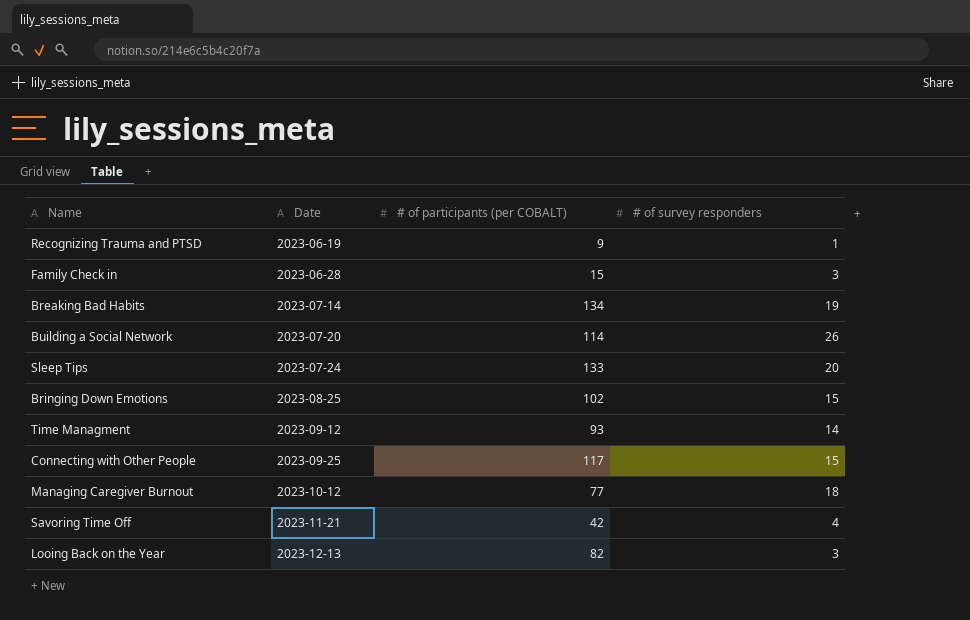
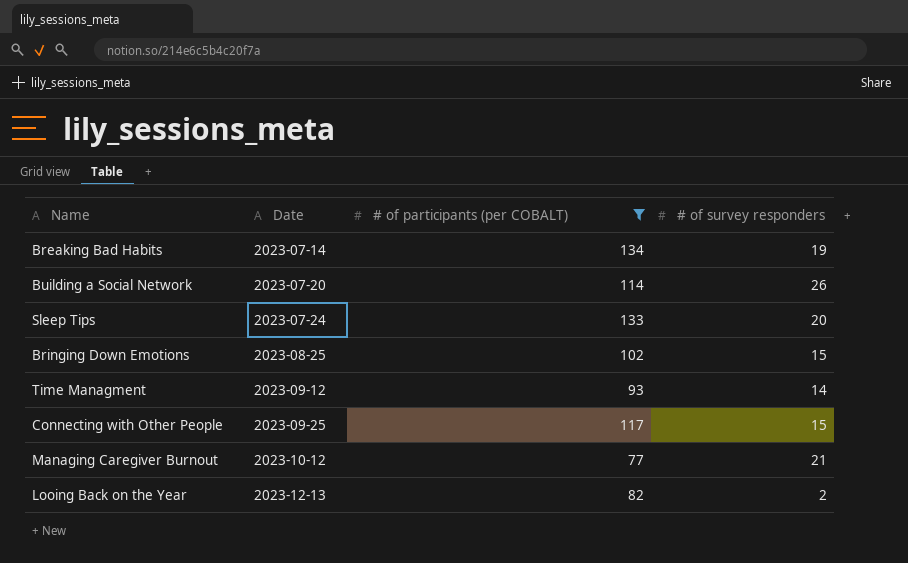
filter: none -> # of participants (per COBALT) >= 77
Managing Caregiver Burnout | # of survey responders: 18 -> 21
Looing Back on the Year | # of survey responders: 3 -> 2

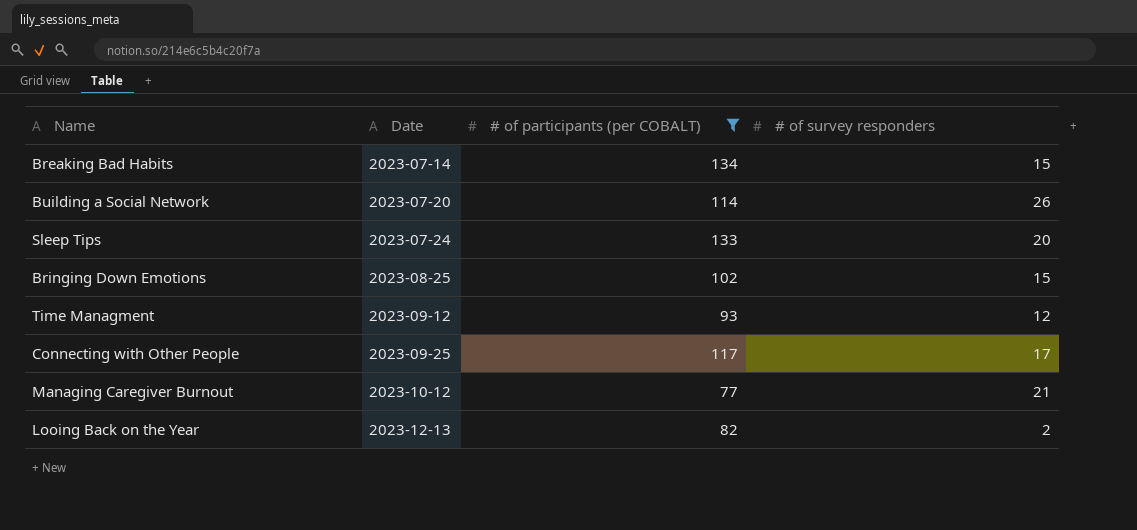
Breaking Bad Habits | # of survey responders: 19 -> 15
Time Managment | # of survey responders: 14 -> 12
Connecting with Other People | # of survey responders: 15 -> 17

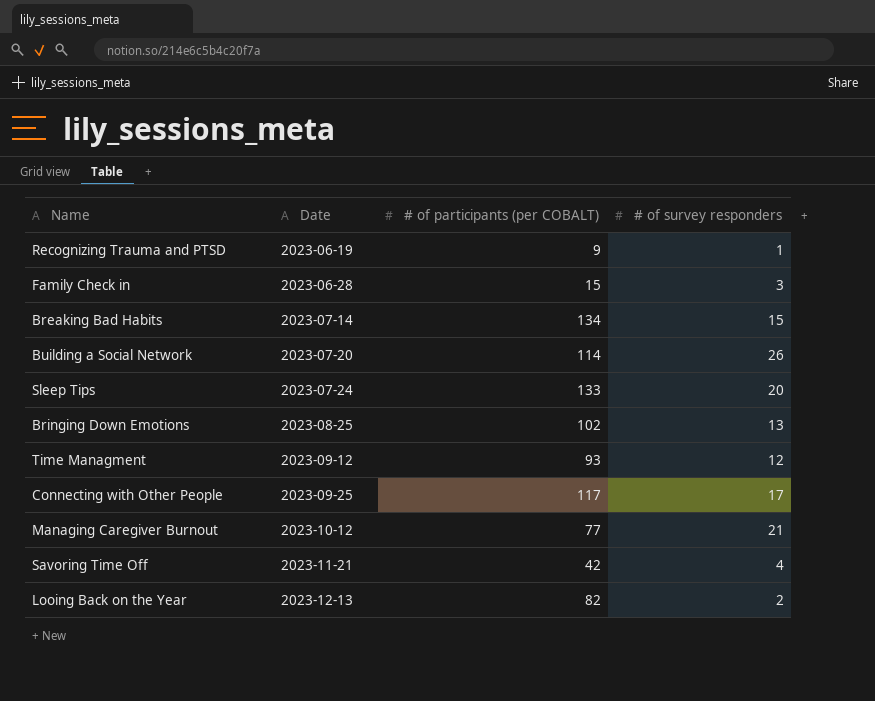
filter: # of participants (per COBALT) >= 77 -> none
Bringing Down Emotions | # of survey responders: 15 -> 13

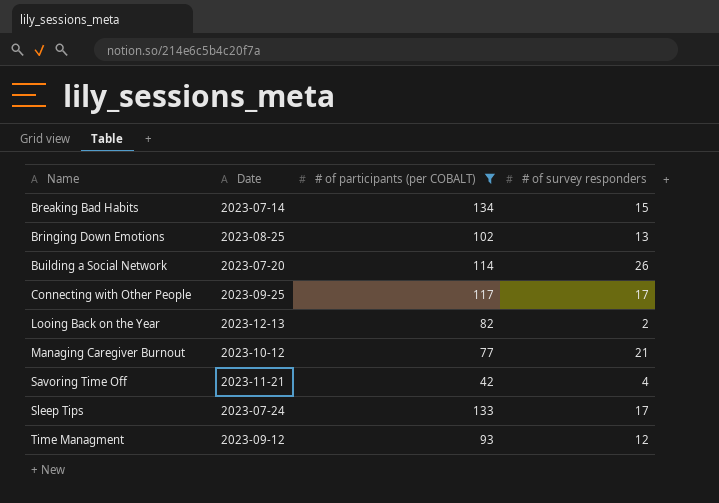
filter: none -> # of participants (per COBALT) >= 42
row order: Date ascending -> Name ascending
Sleep Tips | # of survey responders: 20 -> 17

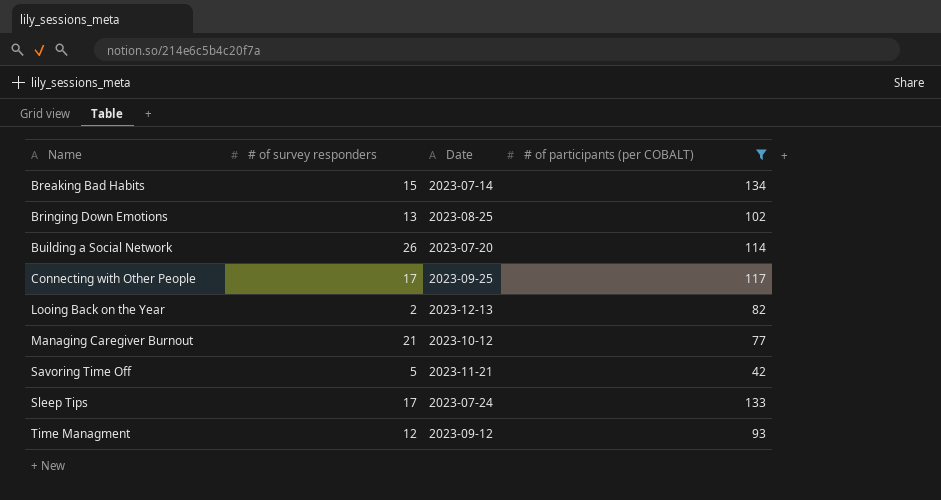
column # of survey responders | position: 4 -> 2
Savoring Time Off | # of survey responders: 4 -> 5

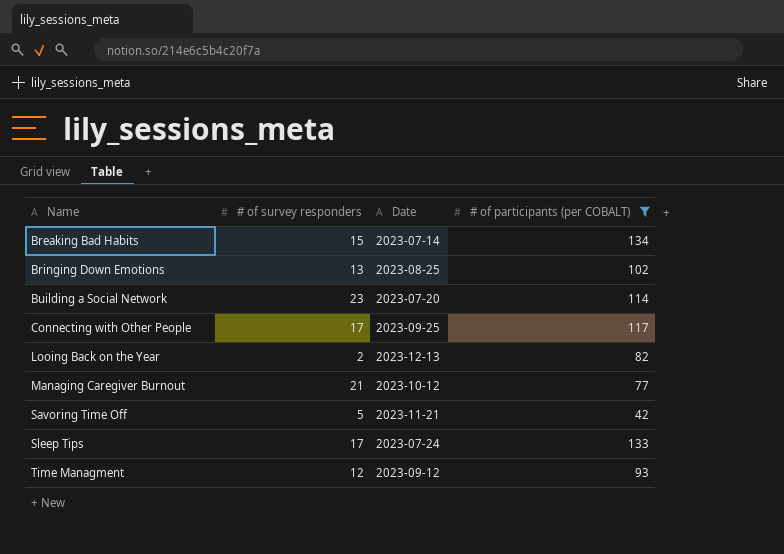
Building a Social Network | # of survey responders: 26 -> 23

